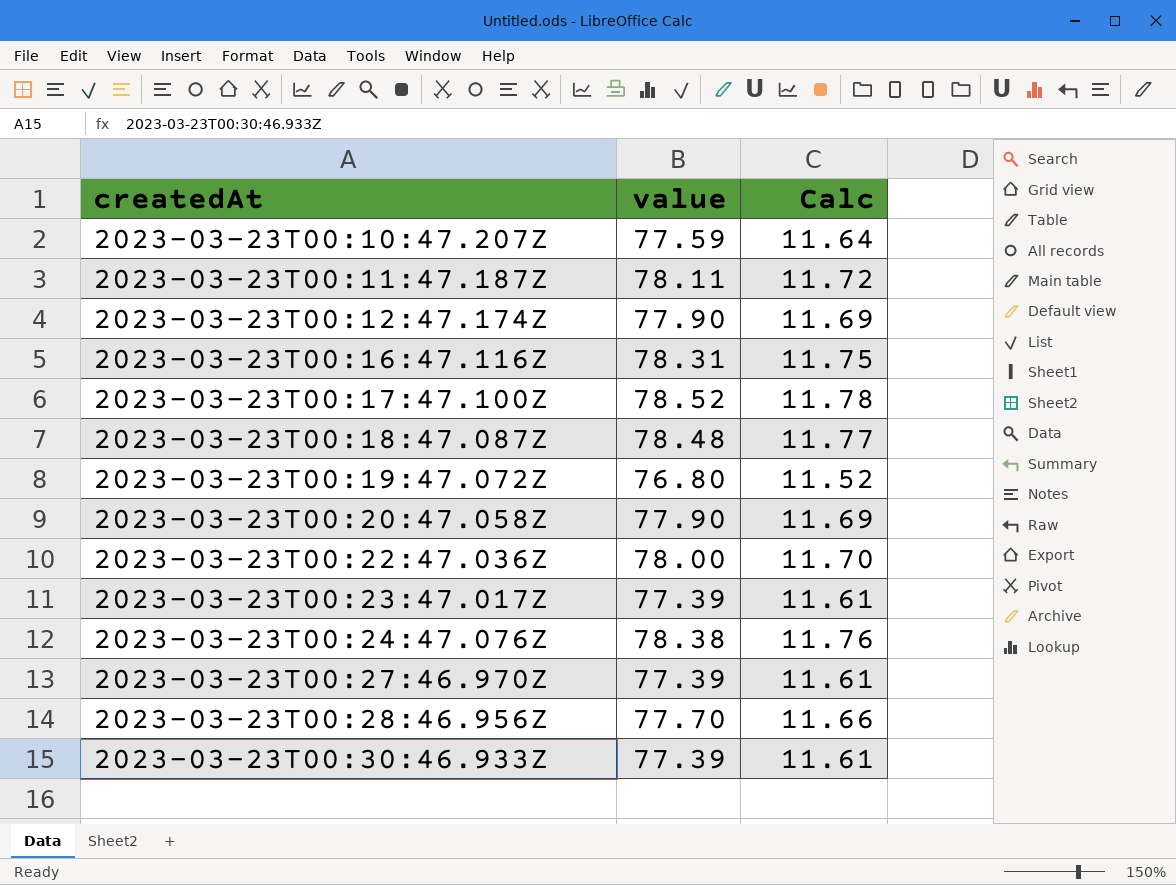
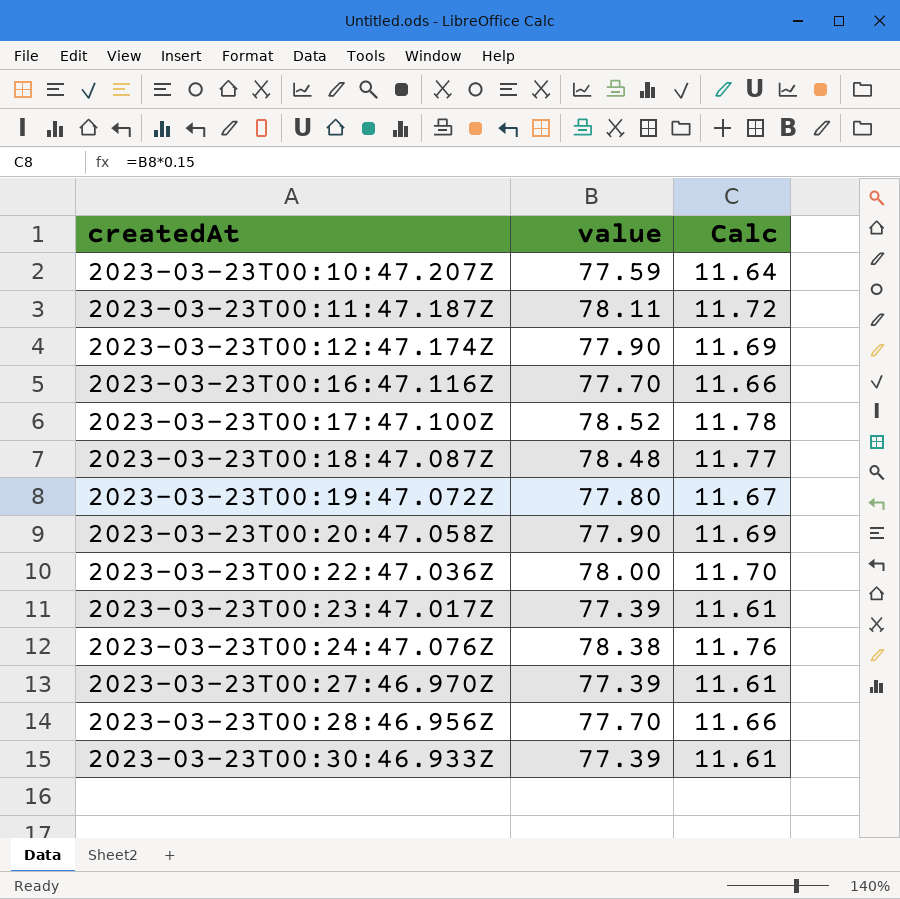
2023-03-23T00:16:47.116Z | value: 78.31 -> 77.70
2023-03-23T00:16:47.116Z | Calc: 11.75 -> 11.66
2023-03-23T00:19:47.072Z | value: 76.80 -> 77.80
2023-03-23T00:19:47.072Z | Calc: 11.52 -> 11.67

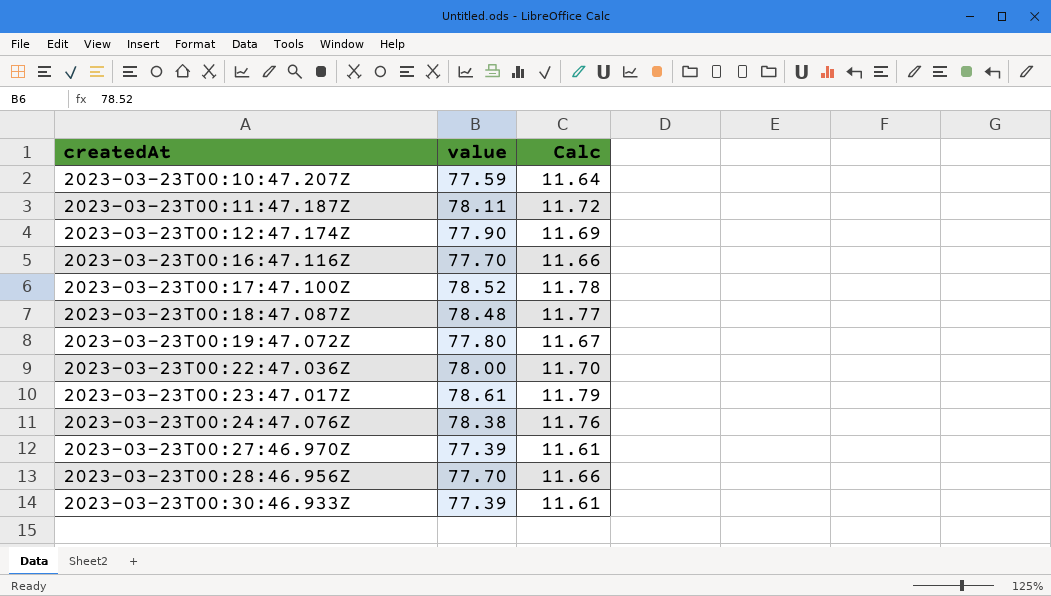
row 2023-03-23T00:20:47.058Z: 77.90 | 11.69 -> none
2023-03-23T00:23:47.017Z | value: 77.39 -> 78.61
2023-03-23T00:23:47.017Z | Calc: 11.61 -> 11.79

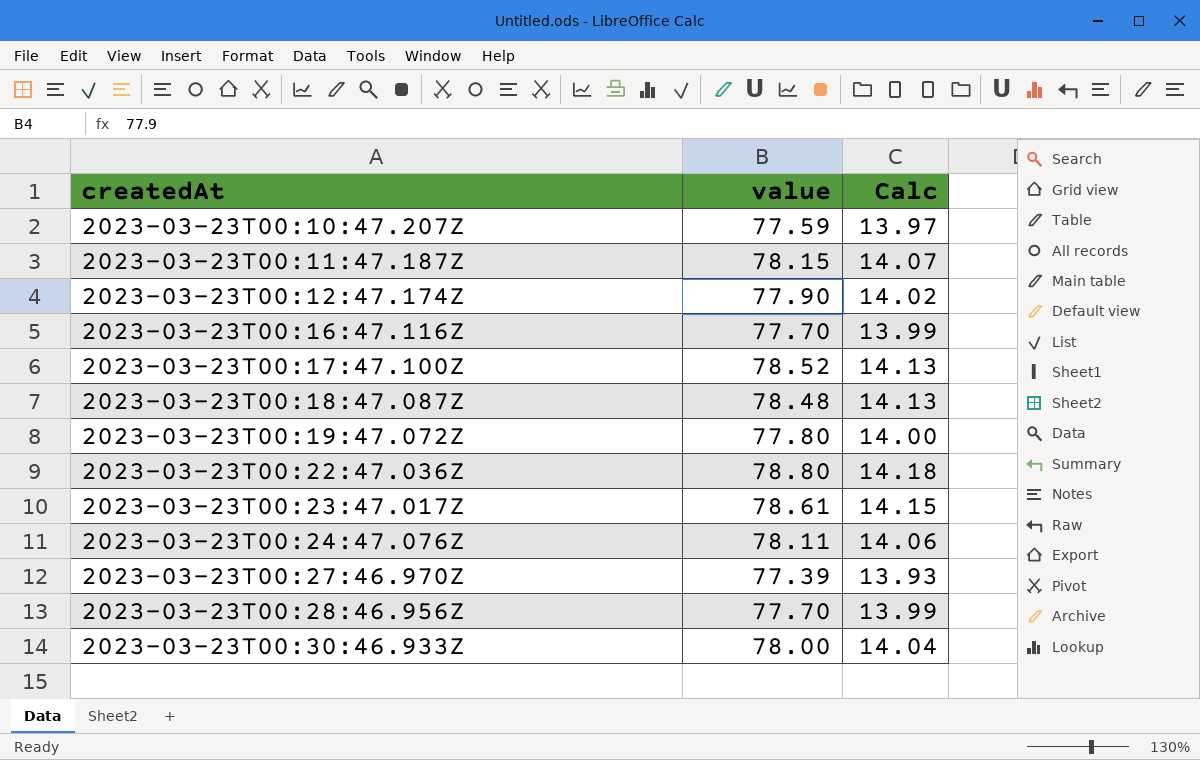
column Calc | formula: [value] * 0.15 -> [value] * 0.18
2023-03-23T00:11:47.187Z | value: 78.11 -> 78.15
2023-03-23T00:22:47.036Z | value: 78.00 -> 78.80
2023-03-23T00:24:47.076Z | value: 78.38 -> 78.11
2023-03-23T00:30:46.933Z | value: 77.39 -> 78.00

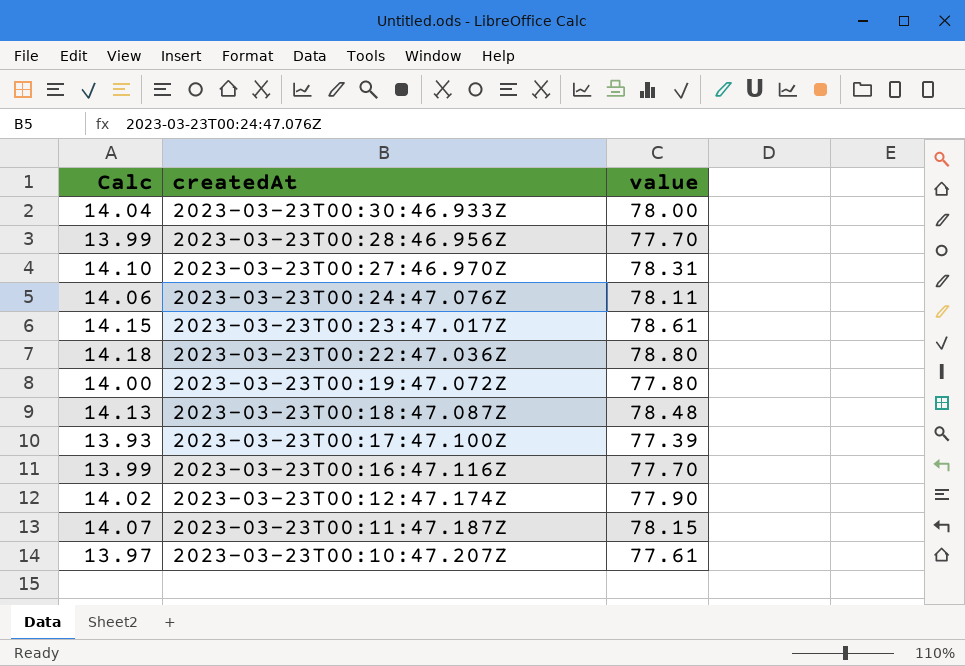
row order: createdAt ascending -> createdAt descending
column Calc | position: 3 -> 1
2023-03-23T00:27:46.970Z | Calc: 13.93 -> 14.10
2023-03-23T00:27:46.970Z | value: 77.39 -> 78.31
2023-03-23T00:17:47.100Z | Calc: 14.13 -> 13.93
2023-03-23T00:17:47.100Z | value: 78.52 -> 77.39
2023-03-23T00:10:47.207Z | value: 77.59 -> 77.61

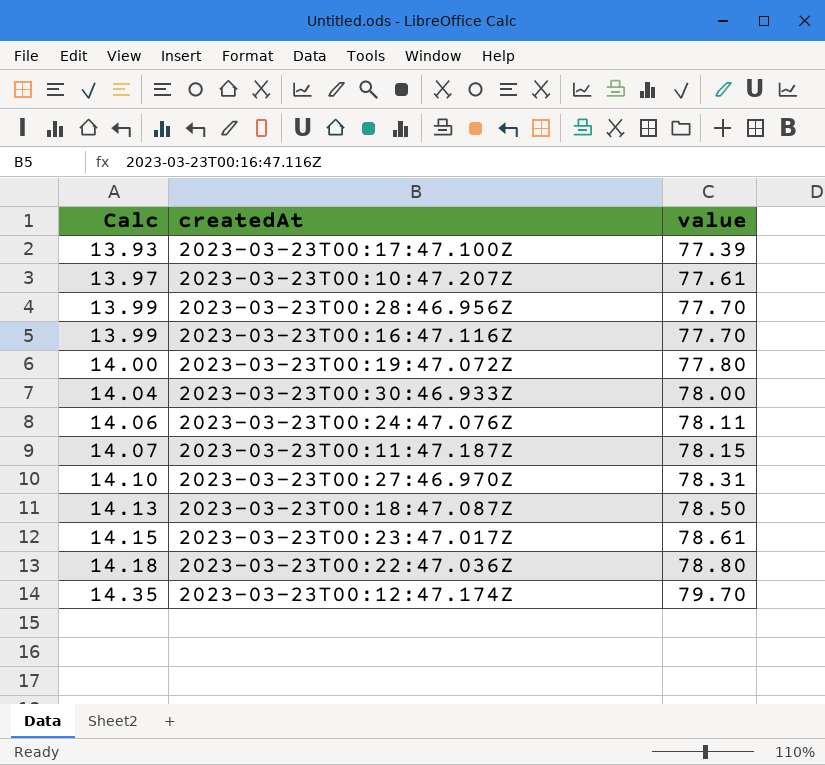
row order: createdAt descending -> Calc ascending
2023-03-23T00:18:47.087Z | value: 78.48 -> 78.50
2023-03-23T00:12:47.174Z | Calc: 14.02 -> 14.35
2023-03-23T00:12:47.174Z | value: 77.90 -> 79.70

